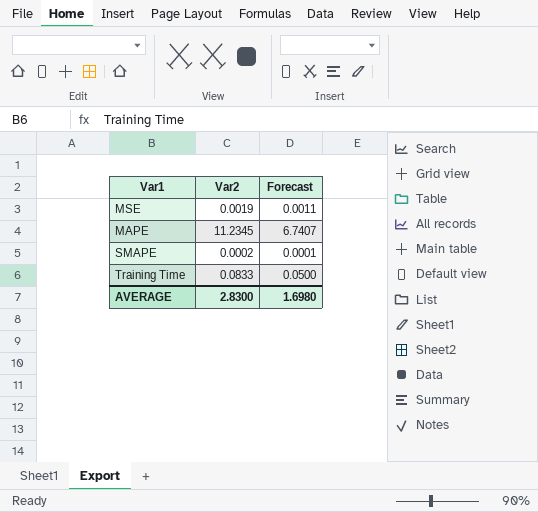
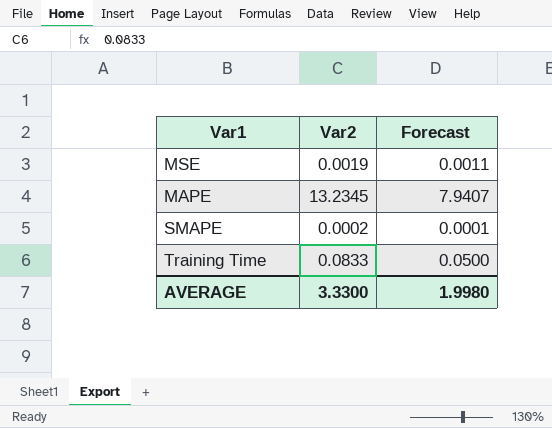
MAPE | Var2: 11.2345 -> 13.2345
MAPE | Forecast: 6.7407 -> 7.9407
AVERAGE | Var2: 2.8300 -> 3.3300
AVERAGE | Forecast: 1.6980 -> 1.9980

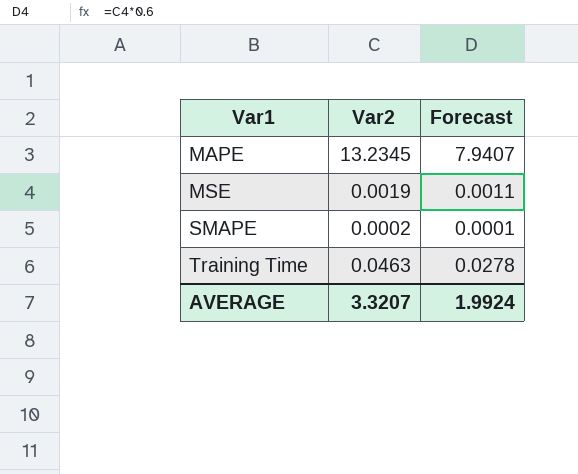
row order: none -> Var1 ascending
Training Time | Var2: 0.0833 -> 0.0463
Training Time | Forecast: 0.0500 -> 0.0278
AVERAGE | Var2: 3.3300 -> 3.3207
AVERAGE | Forecast: 1.9980 -> 1.9924

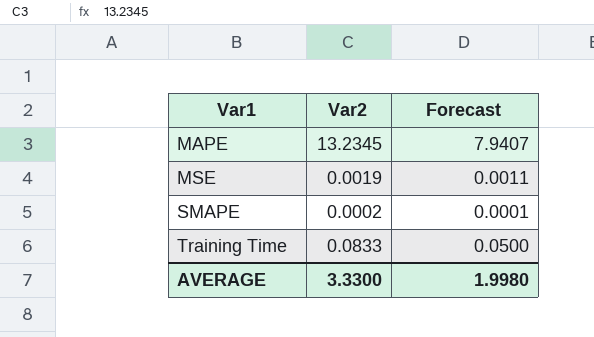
Training Time | Var2: 0.0463 -> 0.0833
Training Time | Forecast: 0.0278 -> 0.0500
AVERAGE | Var2: 3.3207 -> 3.3300
AVERAGE | Forecast: 1.9924 -> 1.9980

